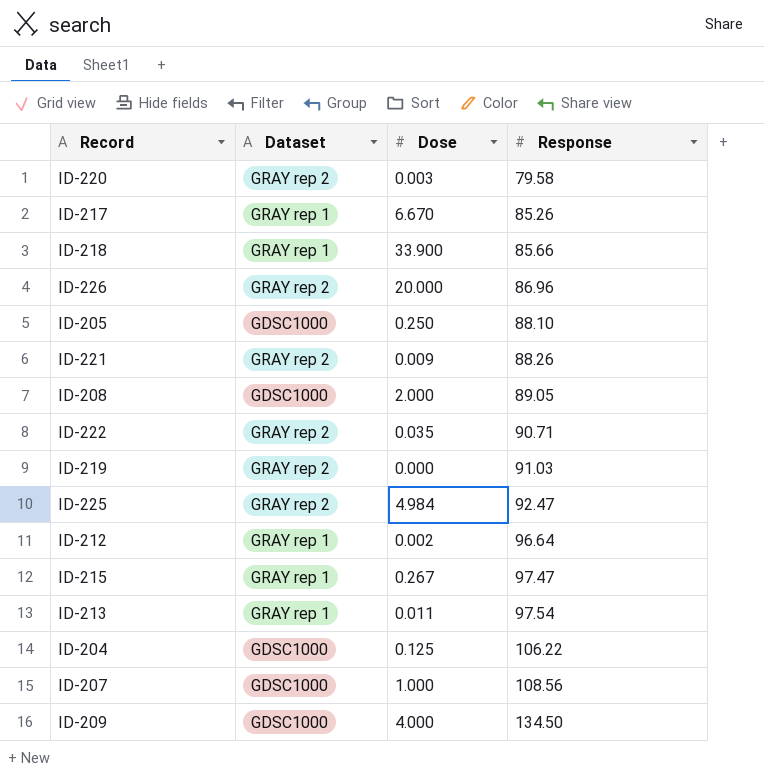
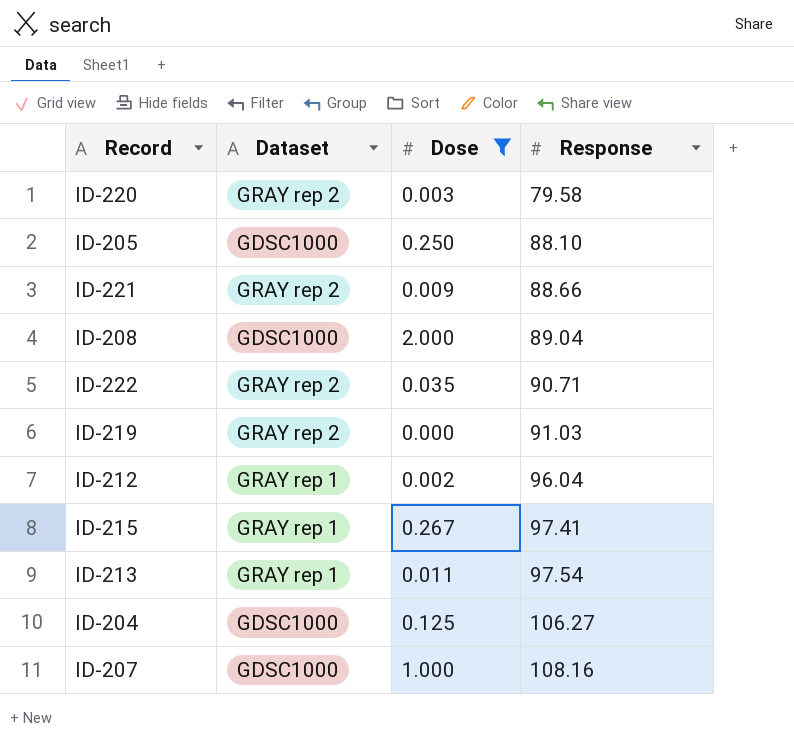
filter: none -> Dose <= 2.000
ID-221 | Response: 88.26 -> 88.66
ID-208 | Response: 89.05 -> 89.04
ID-212 | Response: 96.64 -> 96.04
ID-215 | Response: 97.47 -> 97.41
ID-204 | Response: 106.22 -> 106.27
ID-207 | Response: 108.56 -> 108.16

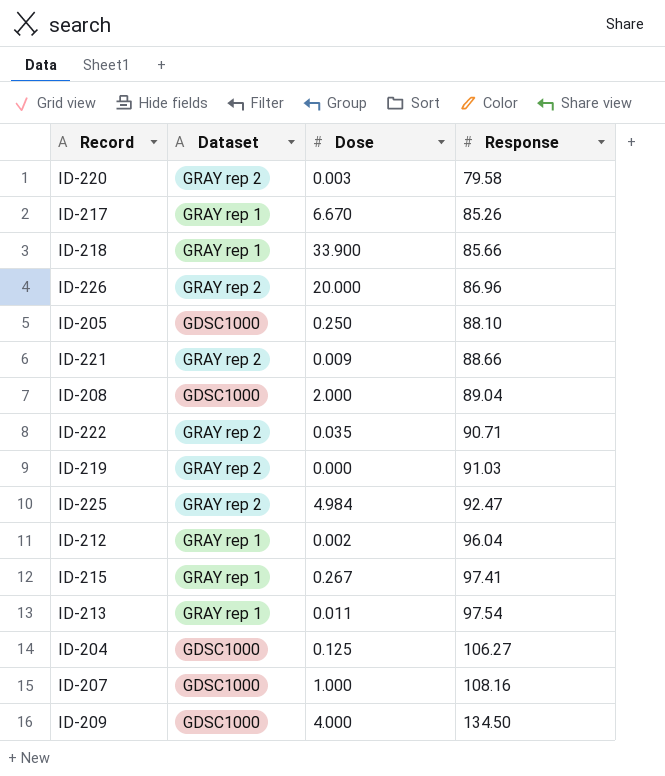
filter: Dose <= 2.000 -> none

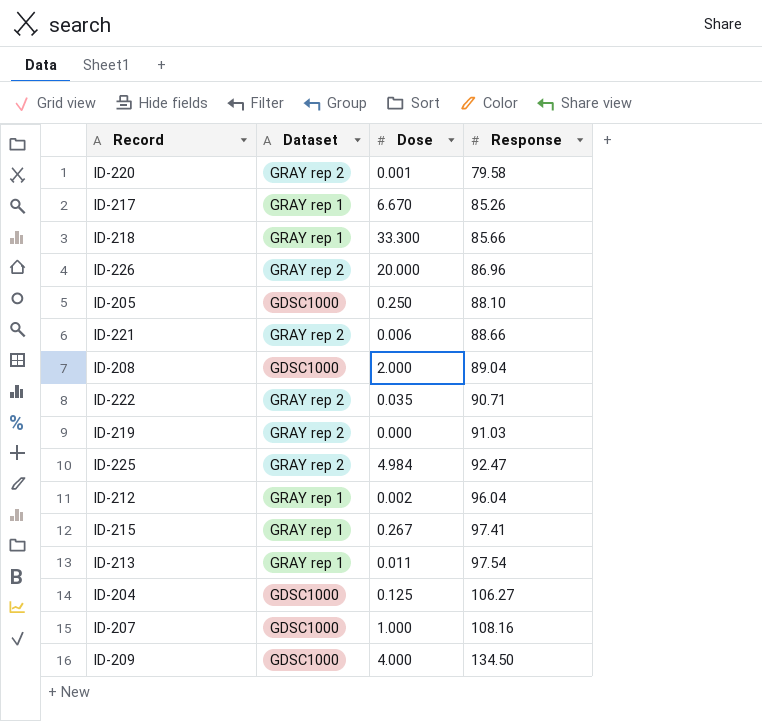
ID-220 | Dose: 0.003 -> 0.001
ID-218 | Dose: 33.900 -> 33.300
ID-221 | Dose: 0.009 -> 0.006

